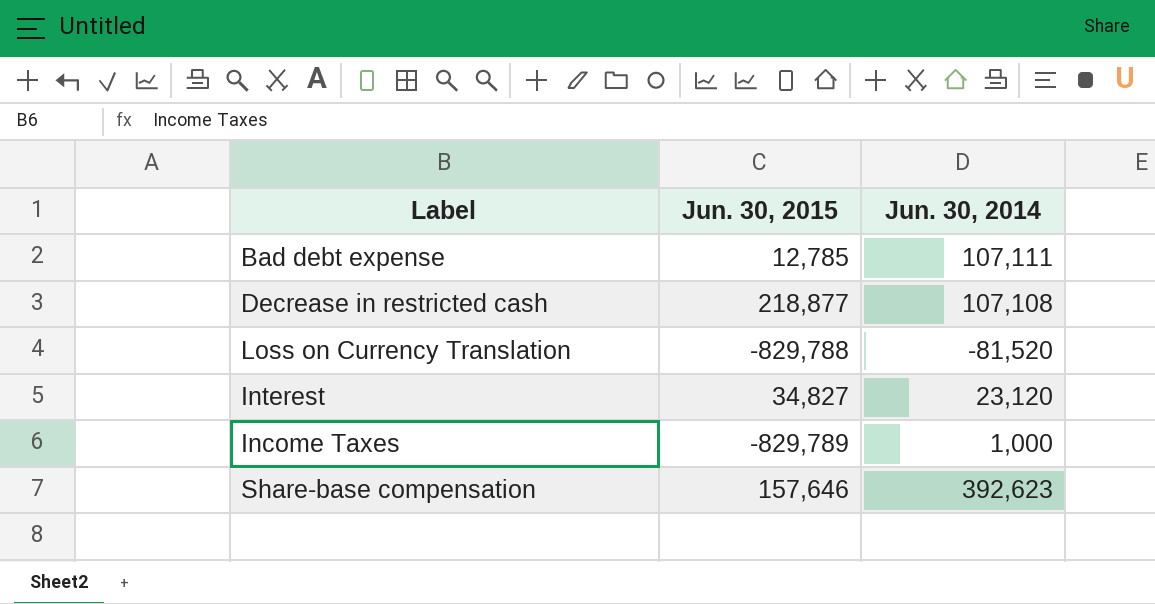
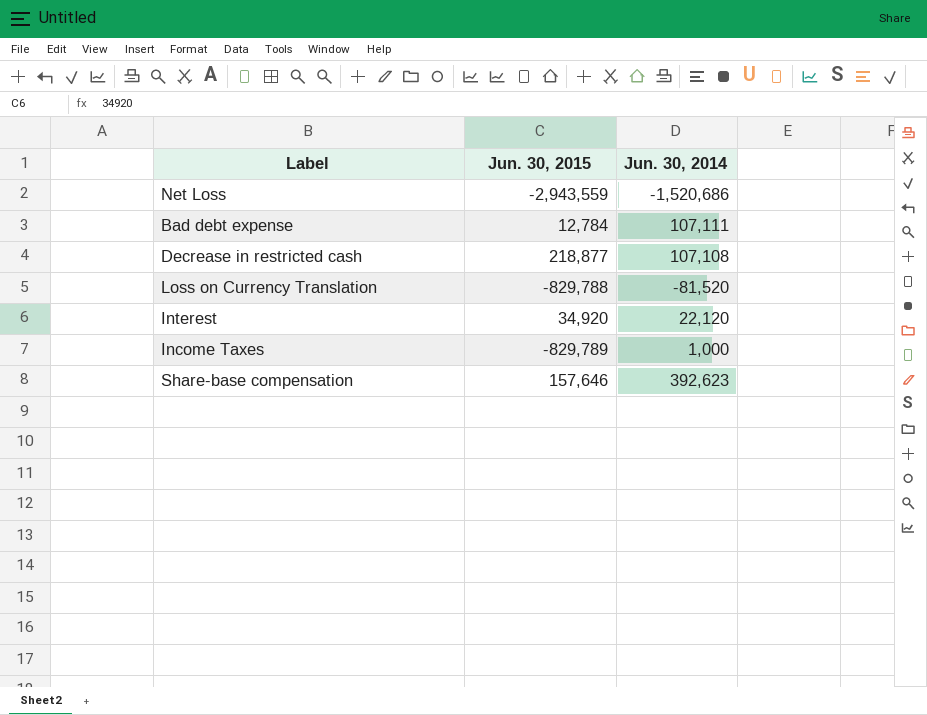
row Net Loss: none -> -2,943,559 | -1,520,686
Bad debt expense | Jun. 30, 2015: 12,785 -> 12,784
Interest | Jun. 30, 2015: 34,827 -> 34,920
Interest | Jun. 30, 2014: 23,120 -> 22,120

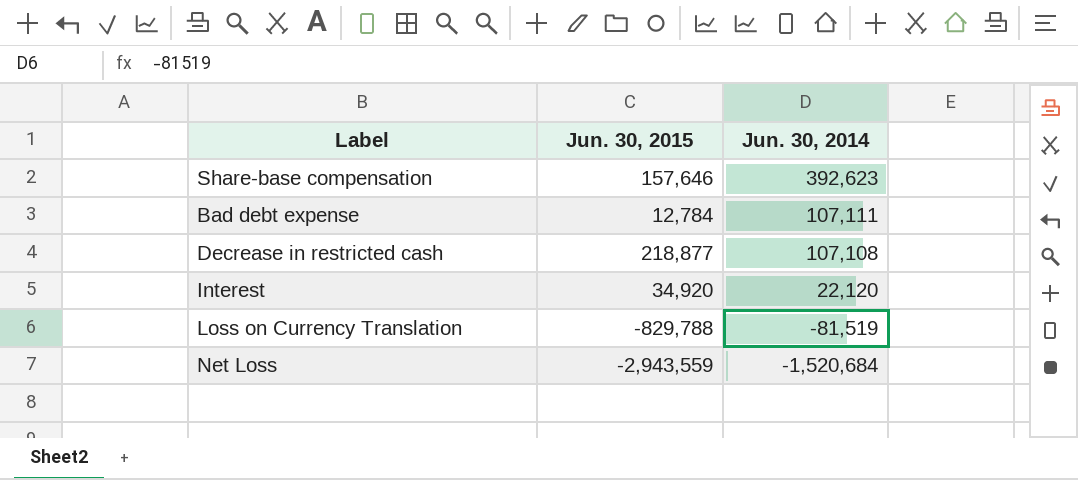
row order: none -> Jun. 30, 2014 descending
row Income Taxes: -829,789 | 1,000 -> none
Loss on Currency Translation | Jun. 30, 2014: -81,520 -> -81,519
Net Loss | Jun. 30, 2014: -1,520,686 -> -1,520,684

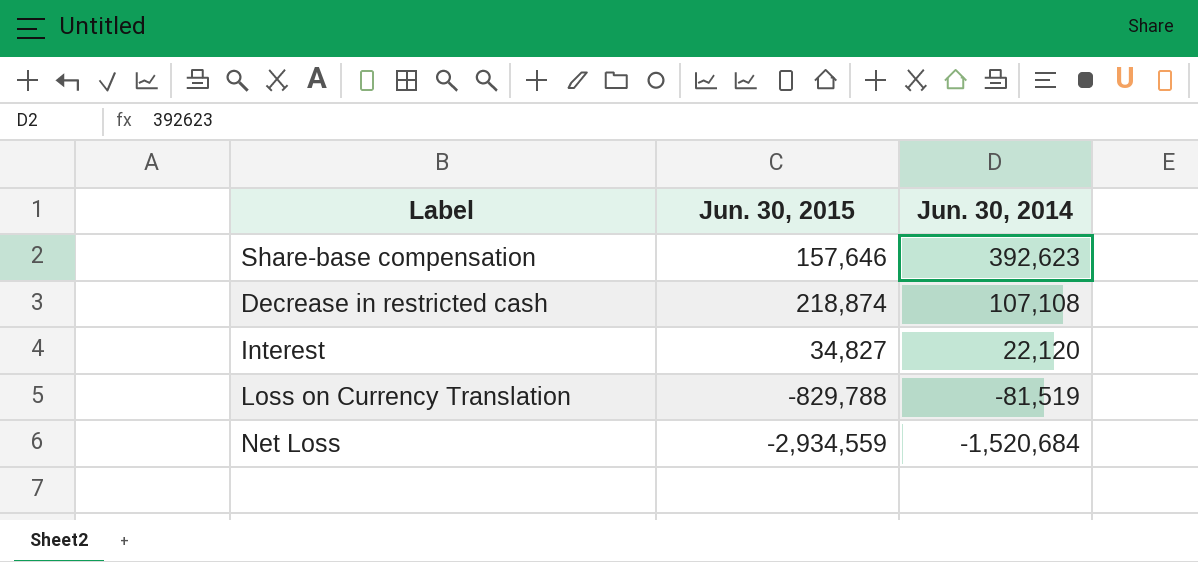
row Bad debt expense: 12,784 | 107,111 -> none
Decrease in restricted cash | Jun. 30, 2015: 218,877 -> 218,874
Interest | Jun. 30, 2015: 34,920 -> 34,827
Net Loss | Jun. 30, 2015: -2,943,559 -> -2,934,559

